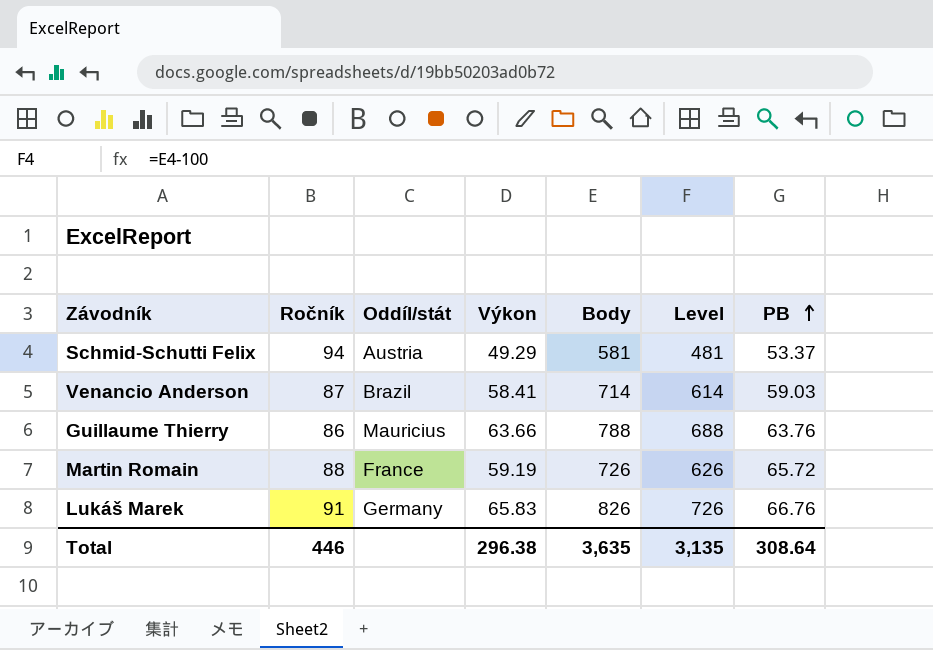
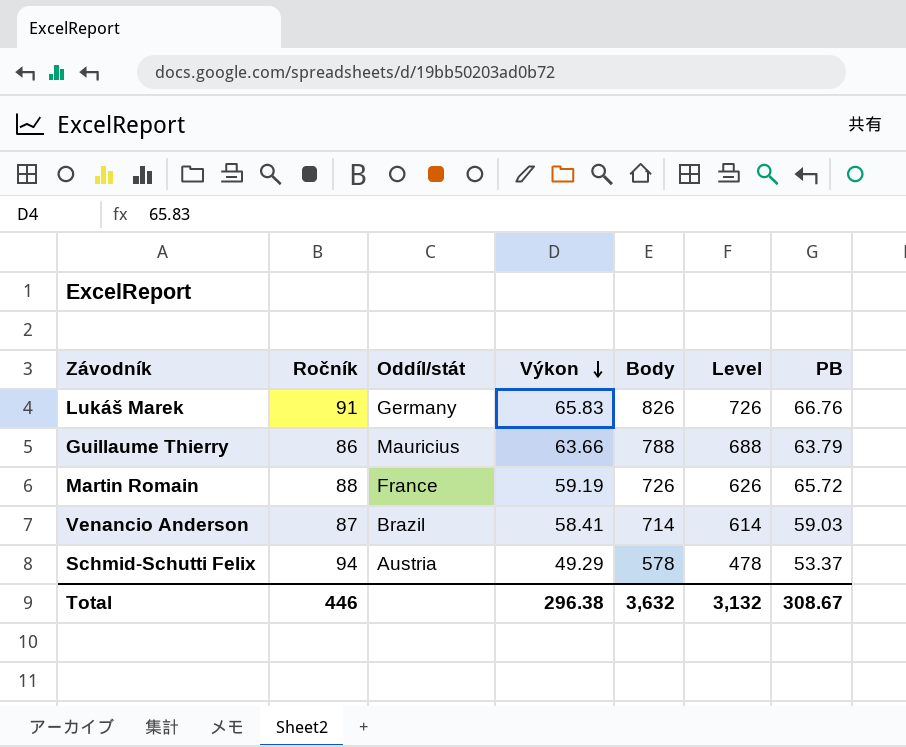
row order: PB ascending -> Výkon descending
Guillaume Thierry | PB: 63.76 -> 63.79
Schmid-Schutti Felix | Body: 581 -> 578
Schmid-Schutti Felix | Level: 481 -> 478
Total | Body: 3,635 -> 3,632
Total | Level: 3,135 -> 3,132
Total | PB: 308.64 -> 308.67

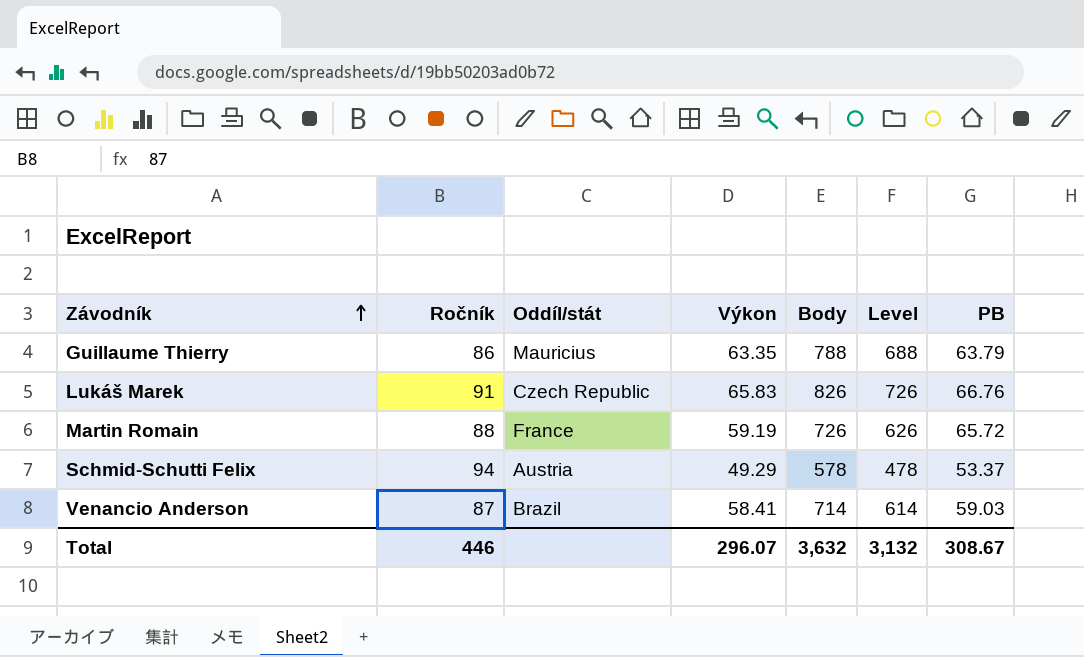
row order: Výkon descending -> Závodník ascending
Guillaume Thierry | Výkon: 63.66 -> 63.35
Lukáš Marek | Oddíl/stát: Germany -> Czech Republic
Total | Výkon: 296.38 -> 296.07

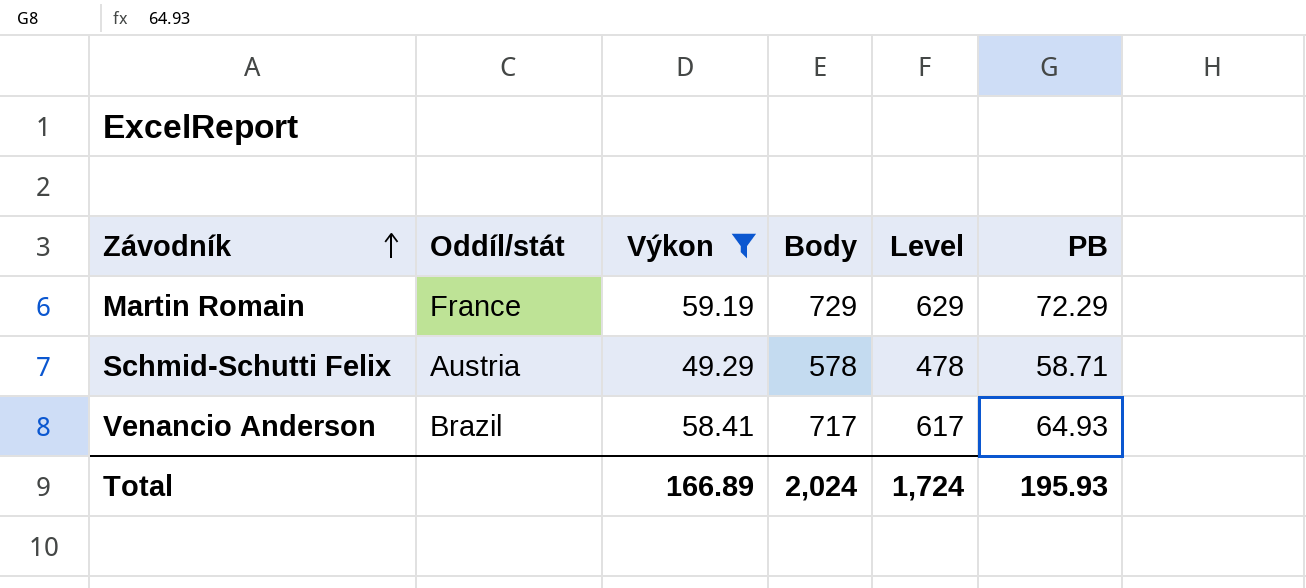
filter: none -> Výkon <= 59.19
column Ročník | position: 2 -> none
Martin Romain | Body: 726 -> 729
Martin Romain | Level: 626 -> 629
Martin Romain | PB: 65.72 -> 72.29
Schmid-Schutti Felix | PB: 53.37 -> 58.71
Venancio Anderson | Body: 714 -> 717
Venancio Anderson | Level: 614 -> 617
Venancio Anderson | PB: 59.03 -> 64.93
Total | Výkon: 296.07 -> 166.89
Total | Body: 3,632 -> 2,024
Total | Level: 3,132 -> 1,724
Total | PB: 308.67 -> 195.93

